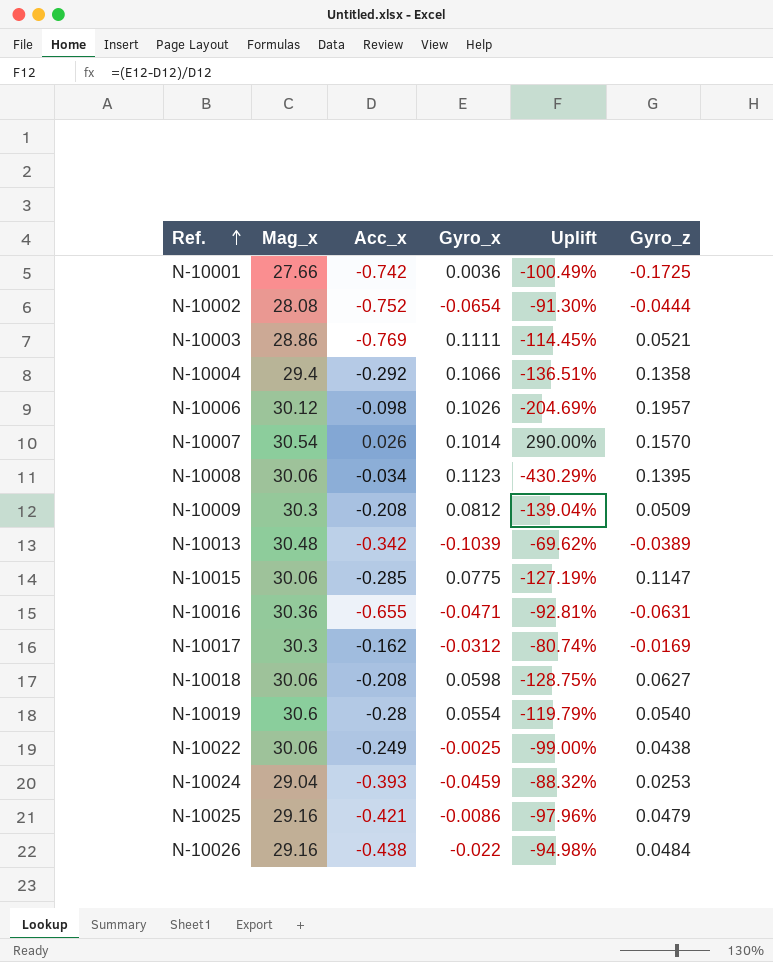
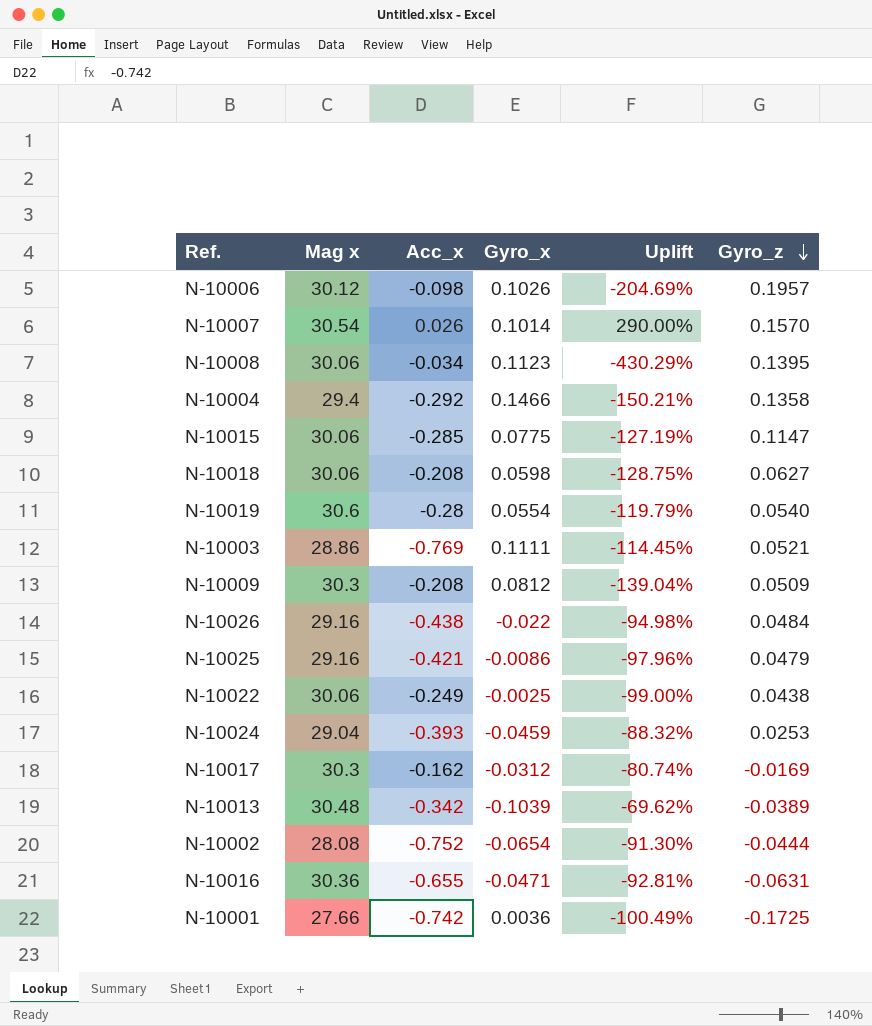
row order: Ref. ascending -> Gyro_z descending
column name: Mag_x -> Mag x
N-10004 | Gyro_x: 0.1066 -> 0.1466
N-10004 | Uplift: -136.51% -> -150.21%

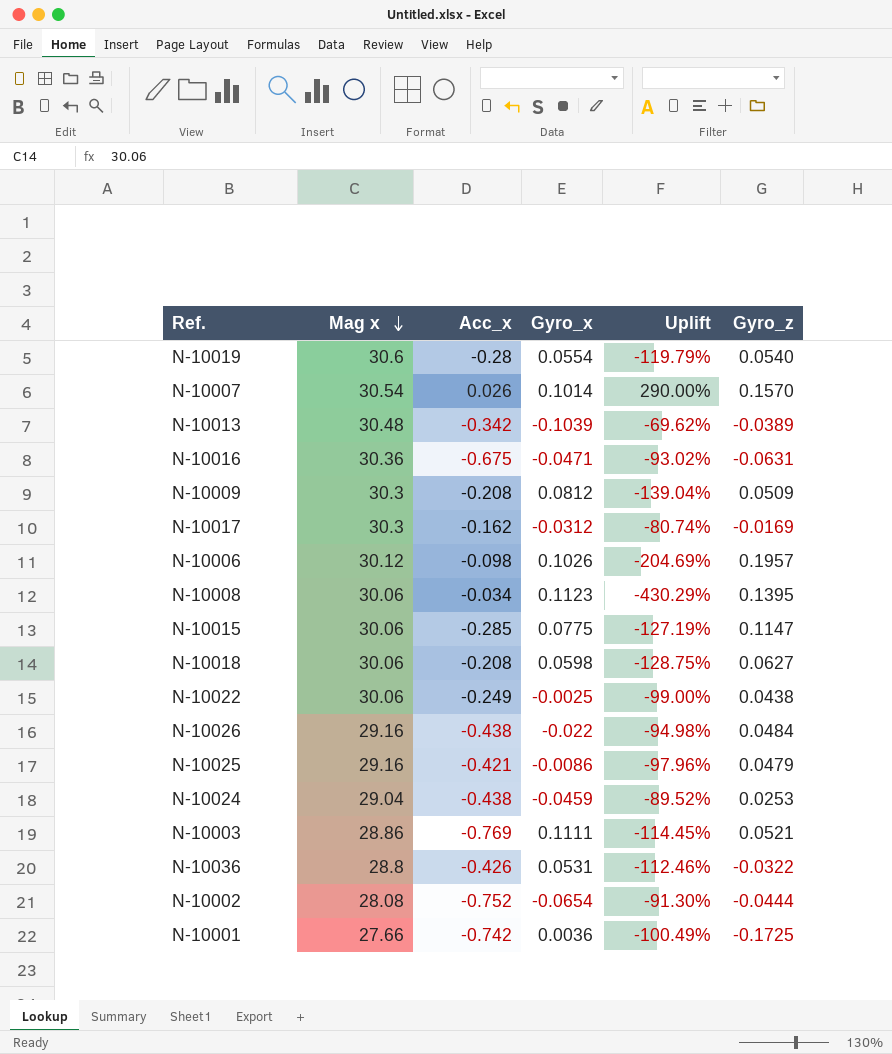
row order: Gyro_z descending -> Mag x descending
row N-10004: 29.4 | -0.292 | 0.1466 | -150.21% | 0.1358 -> none
N-10016 | Acc_x: -0.655 -> -0.675
N-10016 | Uplift: -92.81% -> -93.02%
N-10024 | Acc_x: -0.393 -> -0.438
N-10024 | Uplift: -88.32% -> -89.52%
row N-10036: none -> 28.8 | -0.426 | 0.0531 | -112.46% | -0.0322

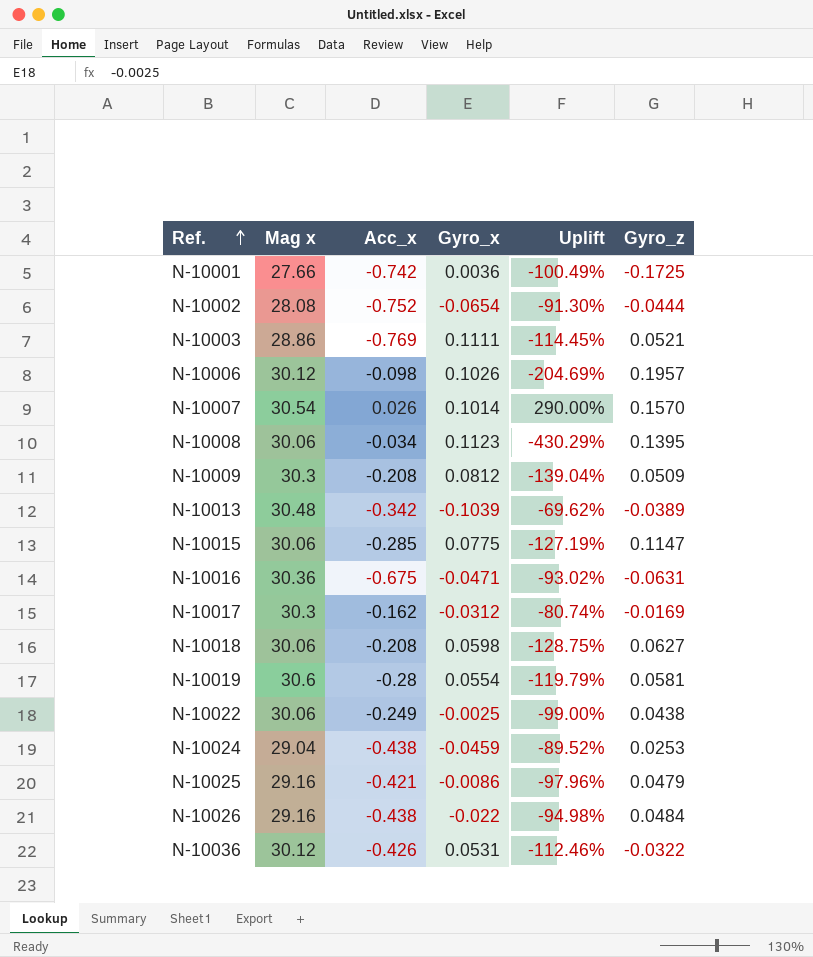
row order: Mag x descending -> Ref. ascending
N-10019 | Gyro_z: 0.0540 -> 0.0581
N-10036 | Mag x: 28.8 -> 30.12

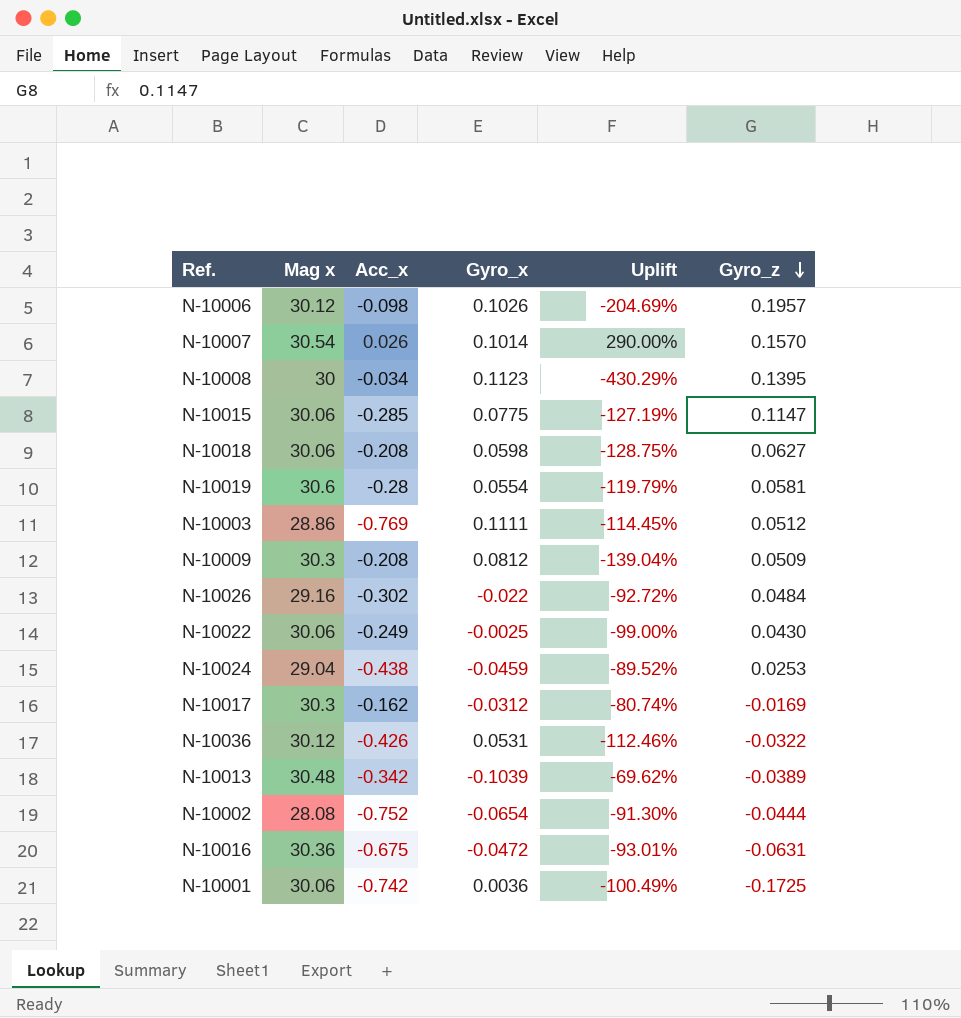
row order: Ref. ascending -> Gyro_z descending
row N-10025: 29.16 | -0.421 | -0.0086 | -97.96% | 0.0479 -> none
N-10008 | Mag x: 30.06 -> 30
N-10003 | Gyro_z: 0.0521 -> 0.0512
N-10026 | Acc_x: -0.438 -> -0.302
N-10026 | Uplift: -94.98% -> -92.72%
N-10022 | Gyro_z: 0.0438 -> 0.0430
N-10016 | Gyro_x: -0.0471 -> -0.0472
N-10016 | Uplift: -93.02% -> -93.01%
N-10001 | Mag x: 27.66 -> 30.06

